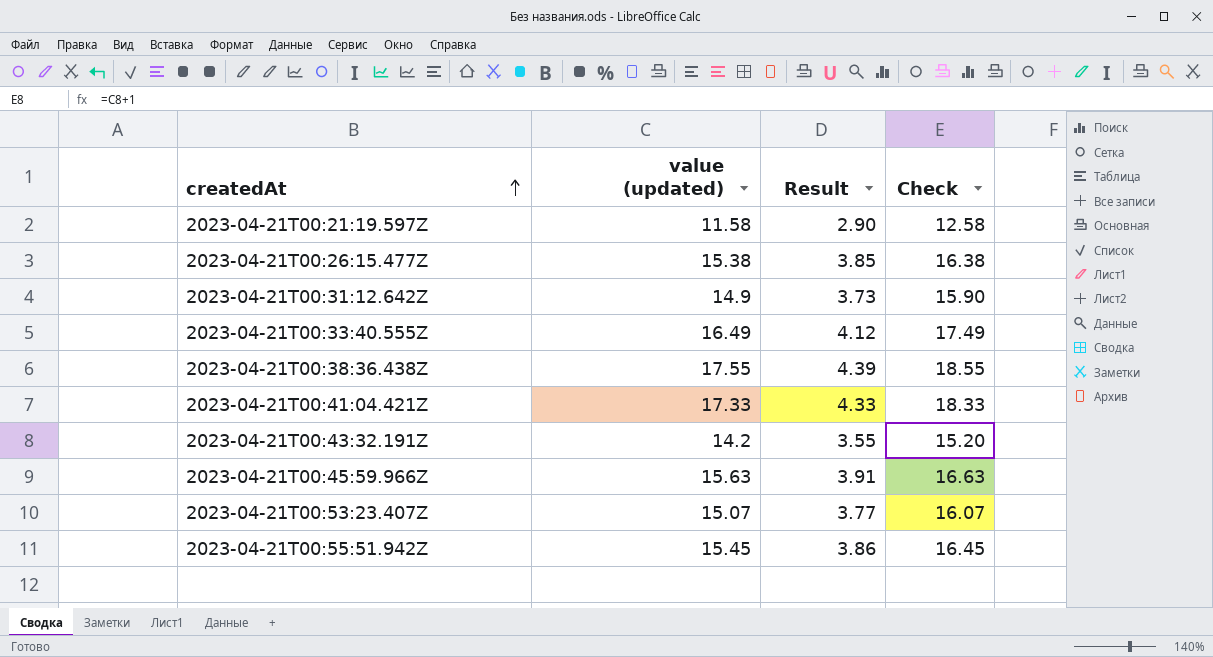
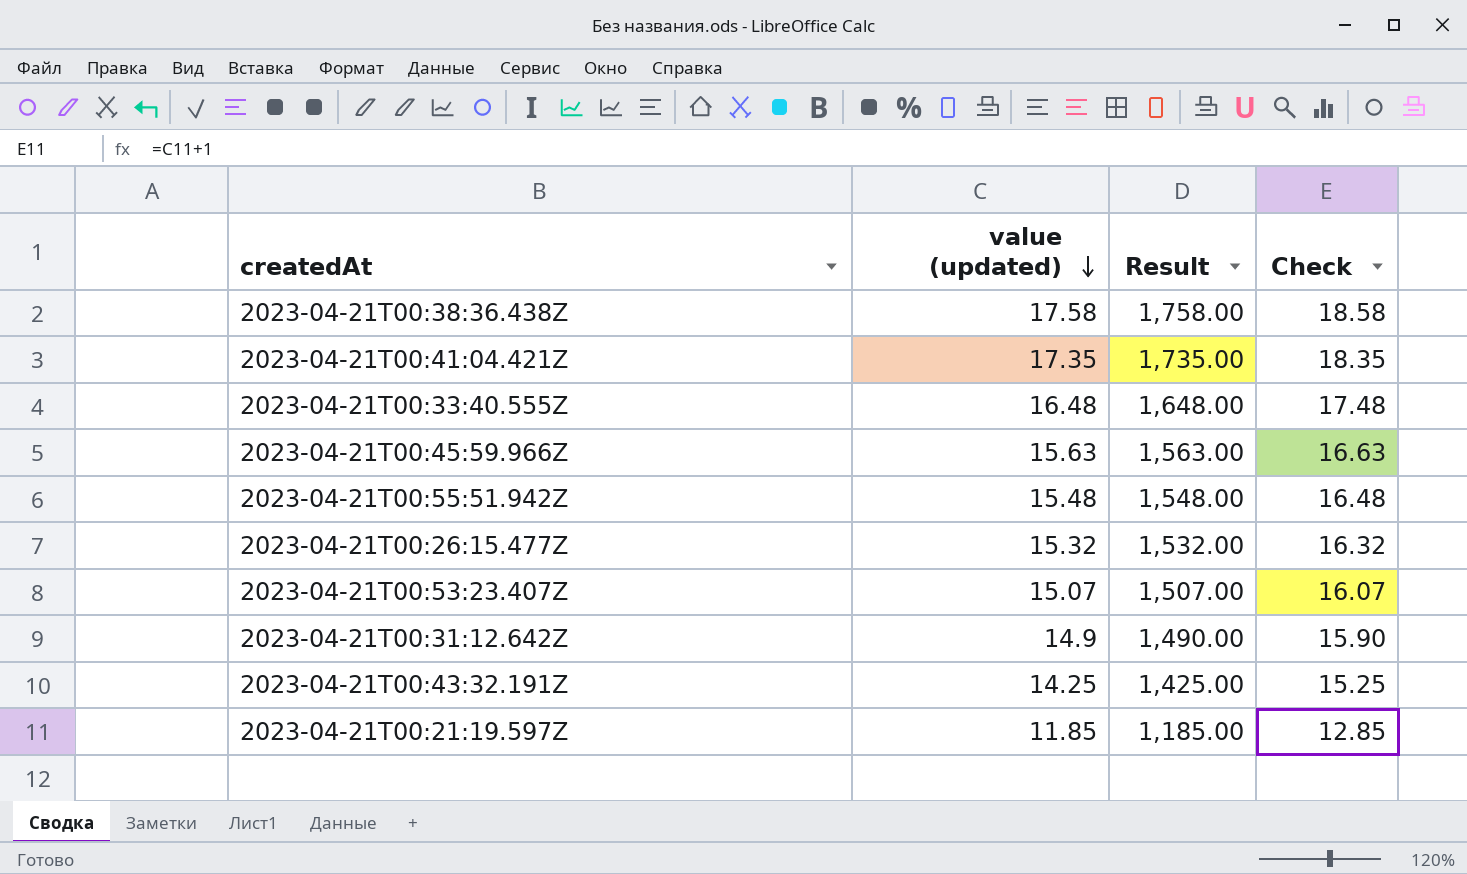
row order: createdAt ascending -> value (updated) descending
column Result | formula: [value (updated)] * 0.25 -> [value (updated)] * 100
2023-04-21T00:38:36.438Z | value (updated): 17.55 -> 17.58
2023-04-21T00:38:36.438Z | Check: 18.55 -> 18.58
2023-04-21T00:41:04.421Z | value (updated): 17.33 -> 17.35
2023-04-21T00:41:04.421Z | Check: 18.33 -> 18.35
2023-04-21T00:33:40.555Z | value (updated): 16.49 -> 16.48
2023-04-21T00:33:40.555Z | Check: 17.49 -> 17.48
2023-04-21T00:55:51.942Z | value (updated): 15.45 -> 15.48
2023-04-21T00:55:51.942Z | Check: 16.45 -> 16.48
2023-04-21T00:26:15.477Z | value (updated): 15.38 -> 15.32
2023-04-21T00:26:15.477Z | Check: 16.38 -> 16.32
2023-04-21T00:43:32.191Z | value (updated): 14.2 -> 14.25
2023-04-21T00:43:32.191Z | Check: 15.20 -> 15.25
2023-04-21T00:21:19.597Z | value (updated): 11.58 -> 11.85
2023-04-21T00:21:19.597Z | Check: 12.58 -> 12.85

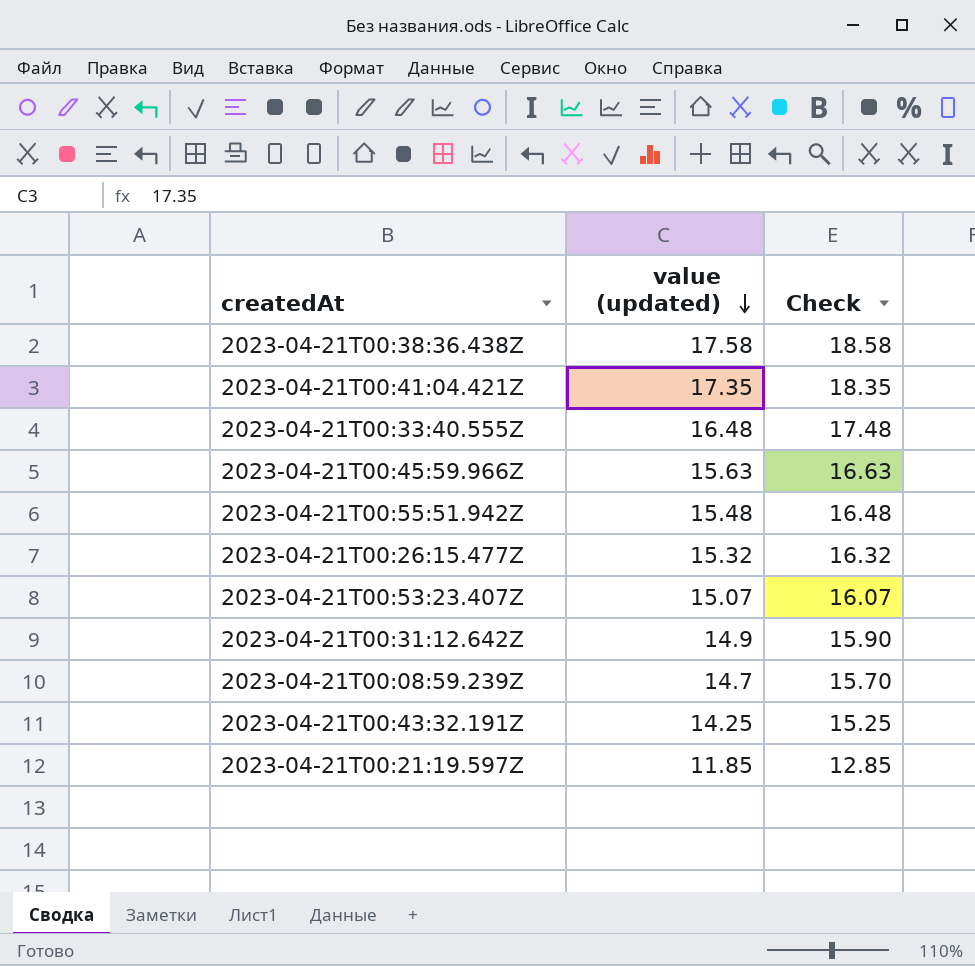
column Result | formula: [value (updated)] * 100 -> none
row 2023-04-21T00:08:59.239Z: none -> 14.7 | 15.70

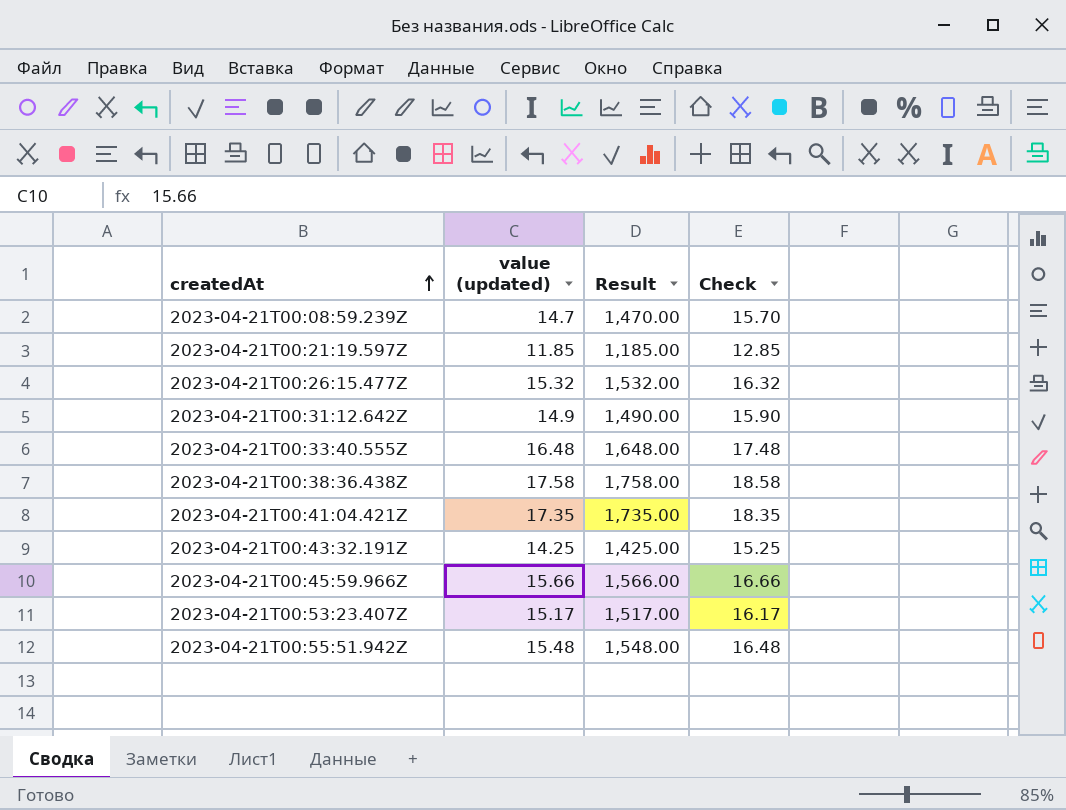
row order: value (updated) descending -> createdAt ascending
column Result | formula: none -> [value (updated)] * 100
2023-04-21T00:45:59.966Z | value (updated): 15.63 -> 15.66
2023-04-21T00:45:59.966Z | Check: 16.63 -> 16.66
2023-04-21T00:53:23.407Z | value (updated): 15.07 -> 15.17
2023-04-21T00:53:23.407Z | Check: 16.07 -> 16.17

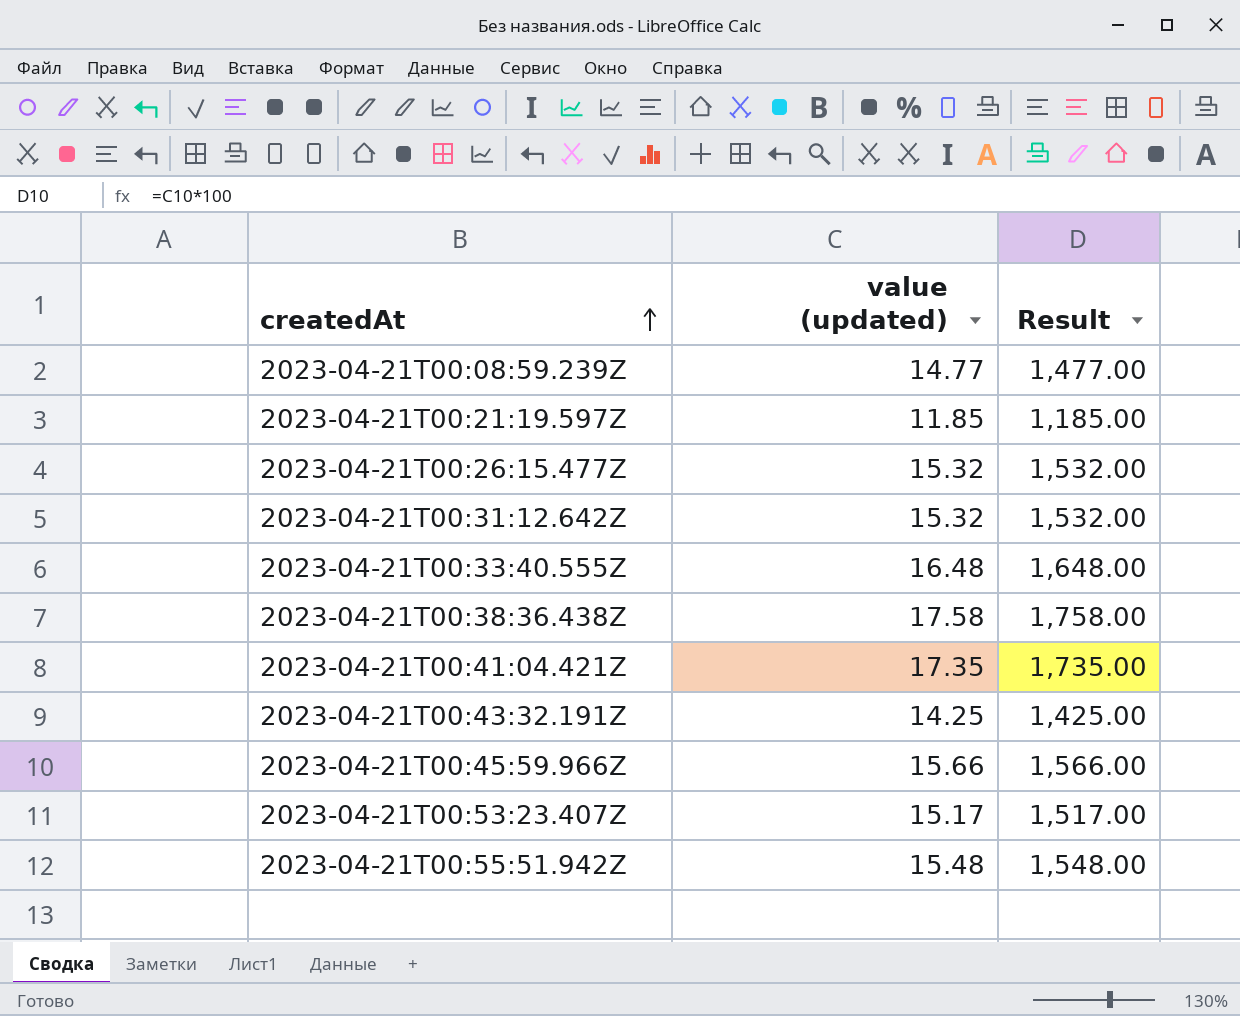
column Check | formula: [value (updated)] + 1 -> none
2023-04-21T00:08:59.239Z | value (updated): 14.7 -> 14.77
2023-04-21T00:08:59.239Z | Result: 1,470.00 -> 1,477.00
2023-04-21T00:31:12.642Z | value (updated): 14.9 -> 15.32
2023-04-21T00:31:12.642Z | Result: 1,490.00 -> 1,532.00

